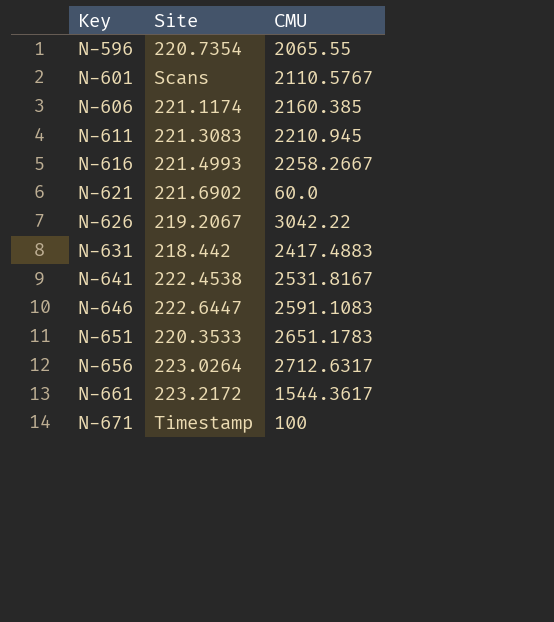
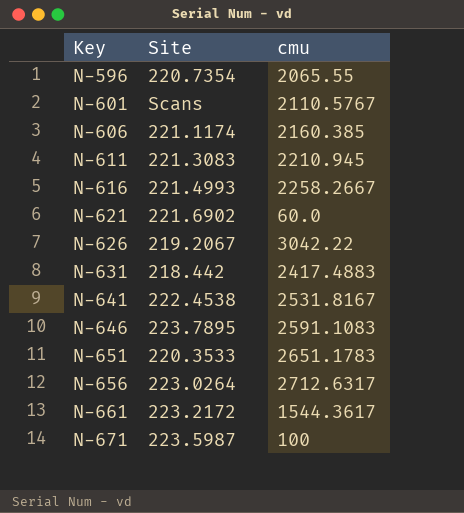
column name: CMU -> cmu
N-646 | Site: 222.6447 -> 223.7895
N-671 | Site: Timestamp -> 223.5987

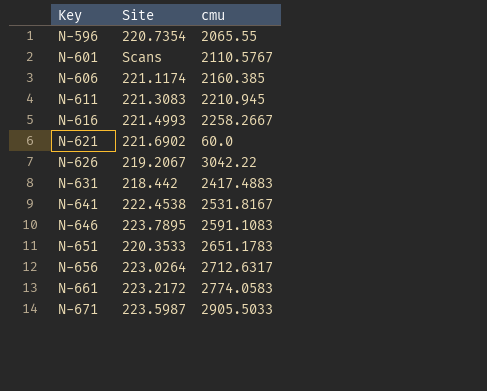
N-661 | cmu: 1544.3617 -> 2774.0583
N-671 | cmu: 100 -> 2905.5033

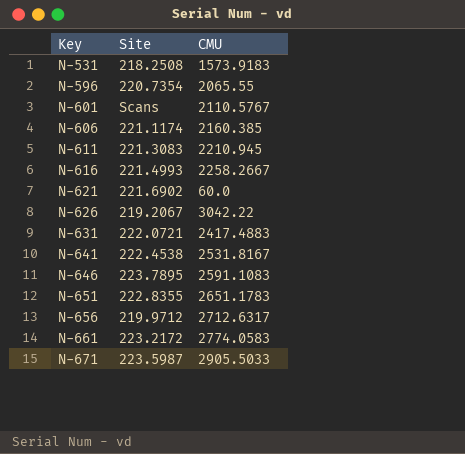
column name: cmu -> CMU
row N-531: none -> 218.2508 | 1573.9183
N-631 | Site: 218.442 -> 222.0721
N-651 | Site: 220.3533 -> 222.8355
N-656 | Site: 223.0264 -> 219.9712

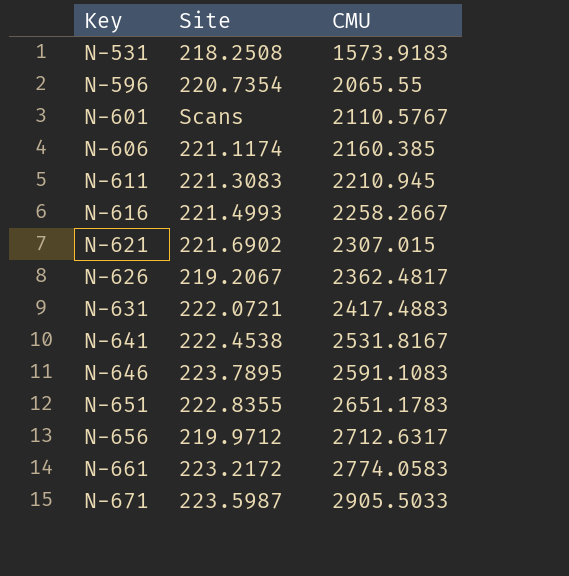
N-621 | CMU: 60.0 -> 2307.015
N-626 | CMU: 3042.22 -> 2362.4817

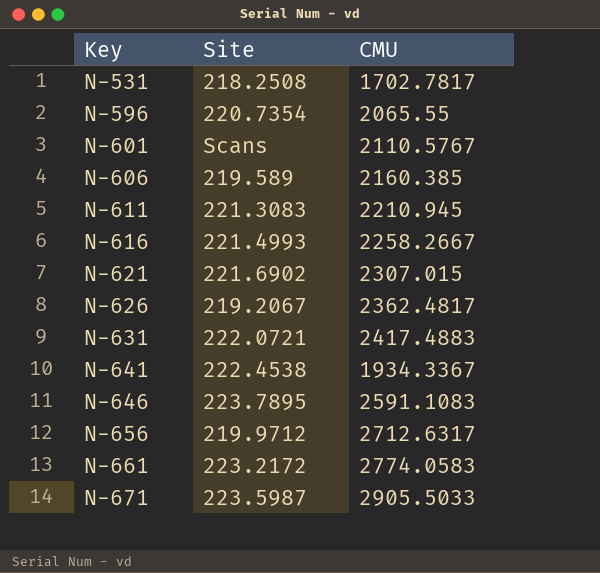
row N-651: 222.8355 | 2651.1783 -> none
N-531 | CMU: 1573.9183 -> 1702.7817
N-606 | Site: 221.1174 -> 219.589
N-641 | CMU: 2531.8167 -> 1934.3367

